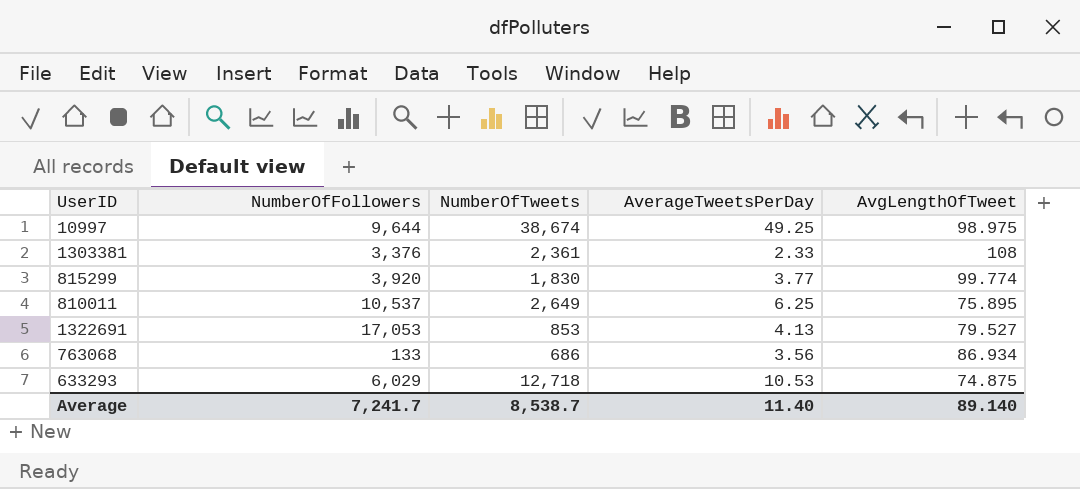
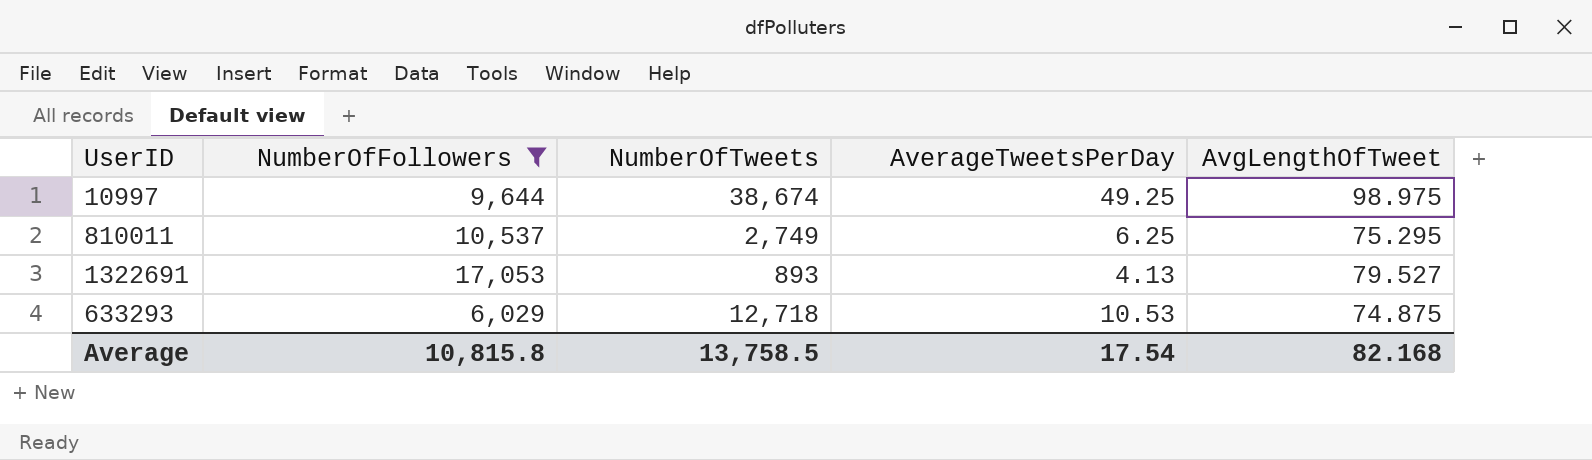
filter: none -> NumberOfFollowers >= 6,029
810011 | NumberOfTweets: 2,649 -> 2,749
810011 | AvgLengthOfTweet: 75.895 -> 75.295
1322691 | NumberOfTweets: 853 -> 893
Average | NumberOfFollowers: 7,241.7 -> 10,815.8
Average | NumberOfTweets: 8,538.7 -> 13,758.5
Average | AverageTweetsPerDay: 11.40 -> 17.54
Average | AvgLengthOfTweet: 89.140 -> 82.168

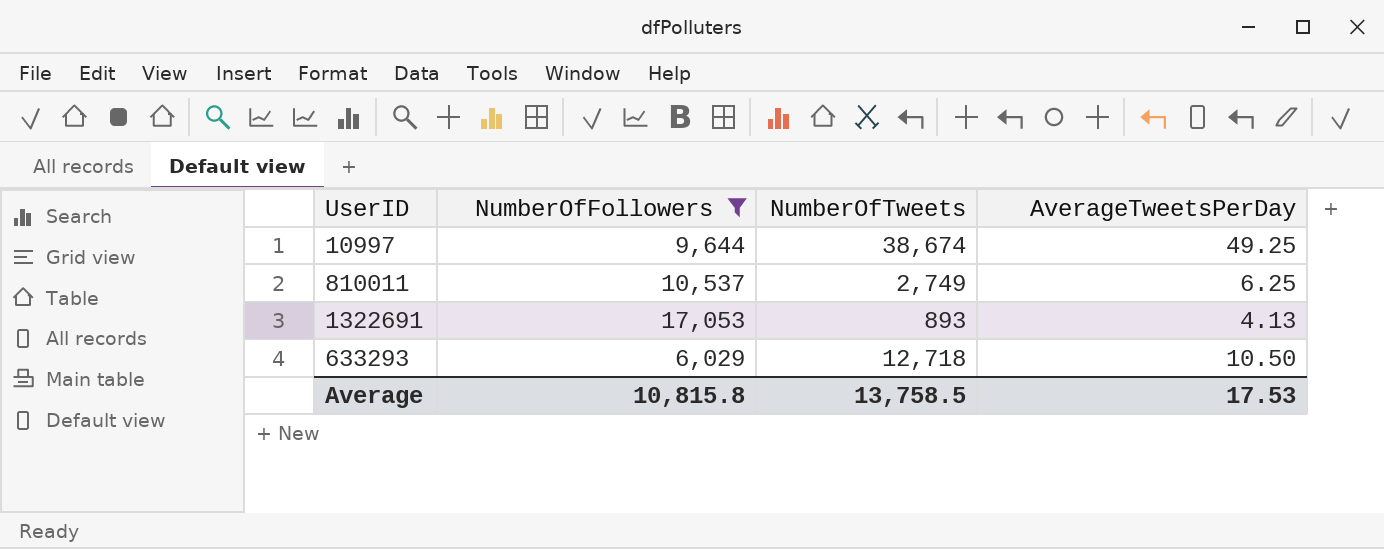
column AvgLengthOfTweet | position: 5 -> none
633293 | AverageTweetsPerDay: 10.53 -> 10.50
Average | AverageTweetsPerDay: 17.54 -> 17.53

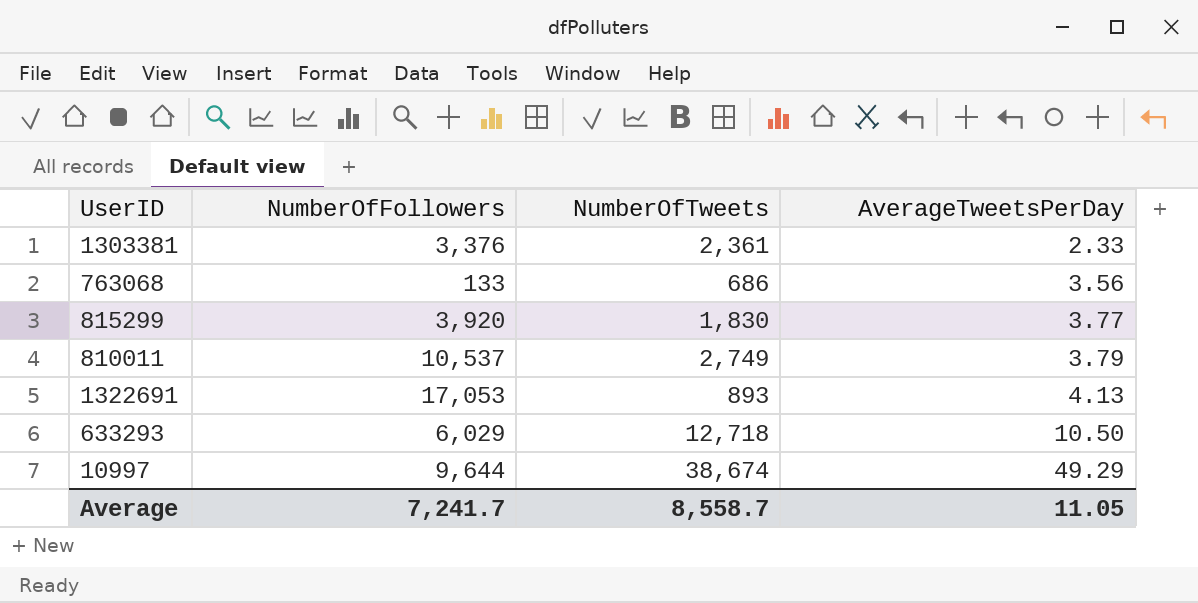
filter: NumberOfFollowers >= 6,029 -> none
row order: none -> AverageTweetsPerDay ascending
810011 | AverageTweetsPerDay: 6.25 -> 3.79
10997 | AverageTweetsPerDay: 49.25 -> 49.29
Average | NumberOfFollowers: 10,815.8 -> 7,241.7
Average | NumberOfTweets: 13,758.5 -> 8,558.7
Average | AverageTweetsPerDay: 17.53 -> 11.05

